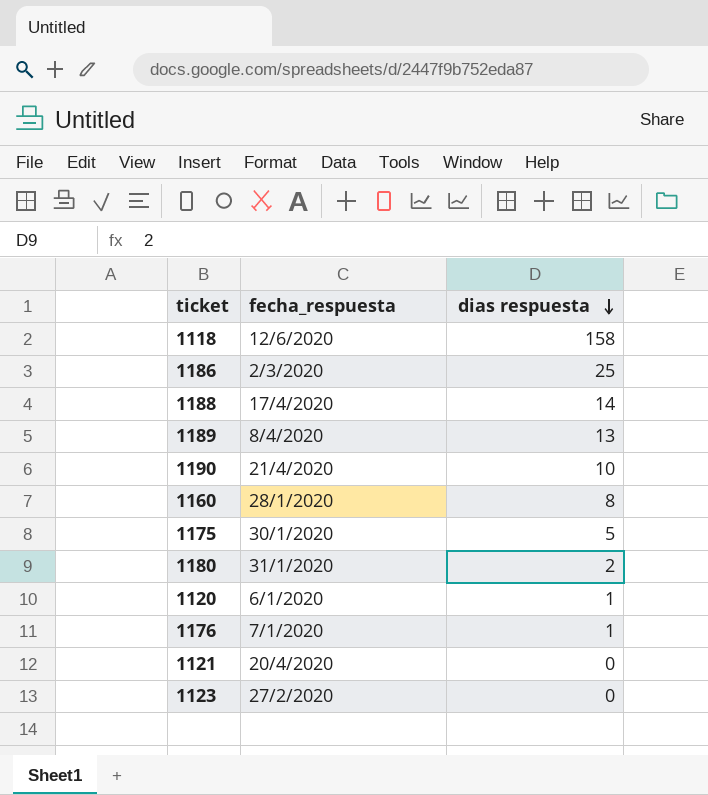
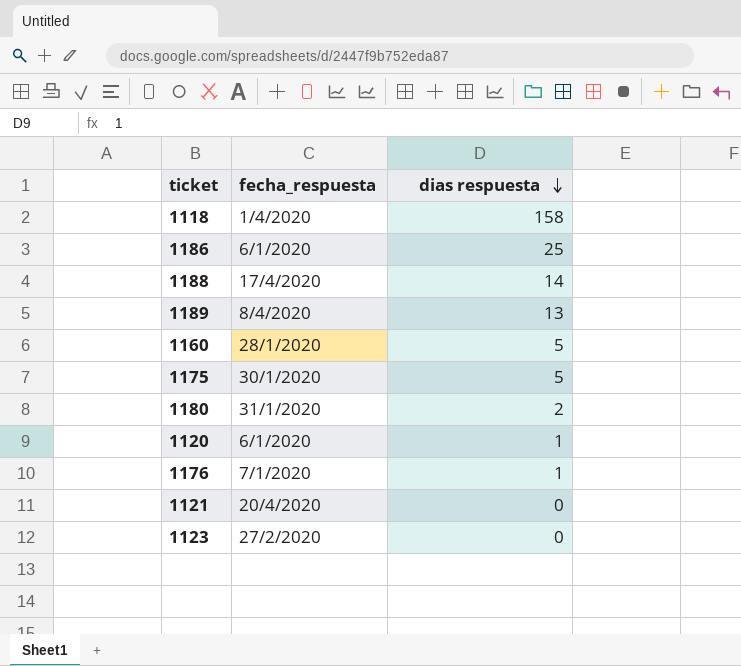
row 1190: 21/4/2020 | 10 -> none
1118 | fecha_respuesta: 12/6/2020 -> 1/4/2020
1186 | fecha_respuesta: 2/3/2020 -> 6/1/2020
1160 | dias respuesta: 8 -> 5

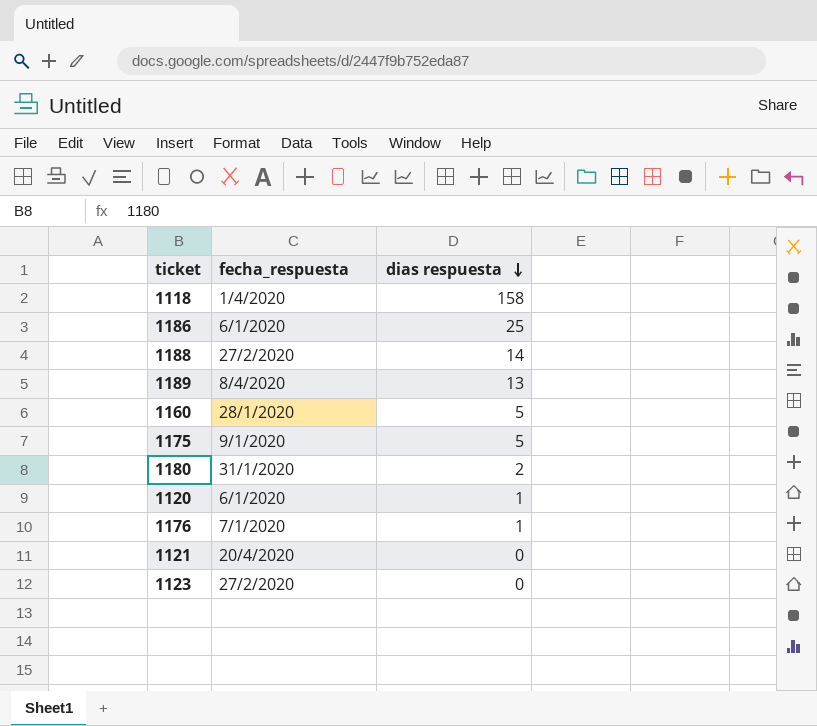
1188 | fecha_respuesta: 17/4/2020 -> 27/2/2020
1175 | fecha_respuesta: 30/1/2020 -> 9/1/2020

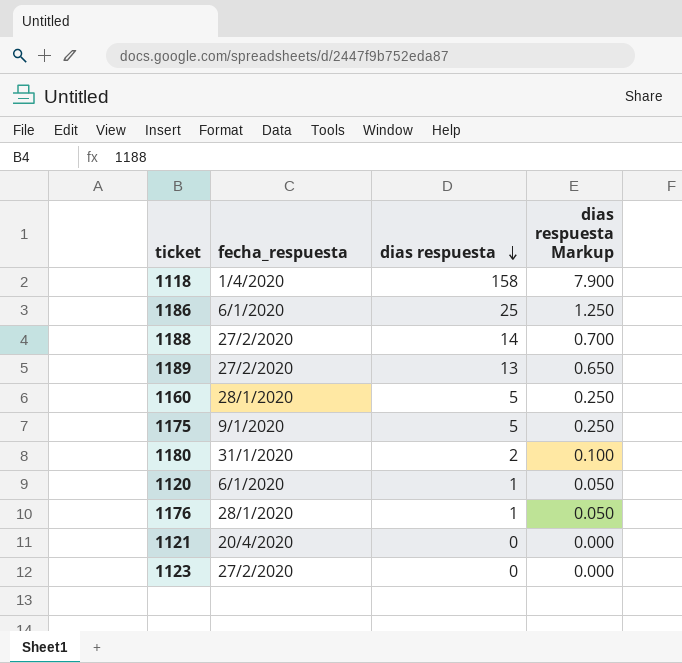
column dias respuesta Markup | formula: none -> [dias respuesta] * 0.05
1189 | fecha_respuesta: 8/4/2020 -> 27/2/2020
1176 | fecha_respuesta: 7/1/2020 -> 28/1/2020

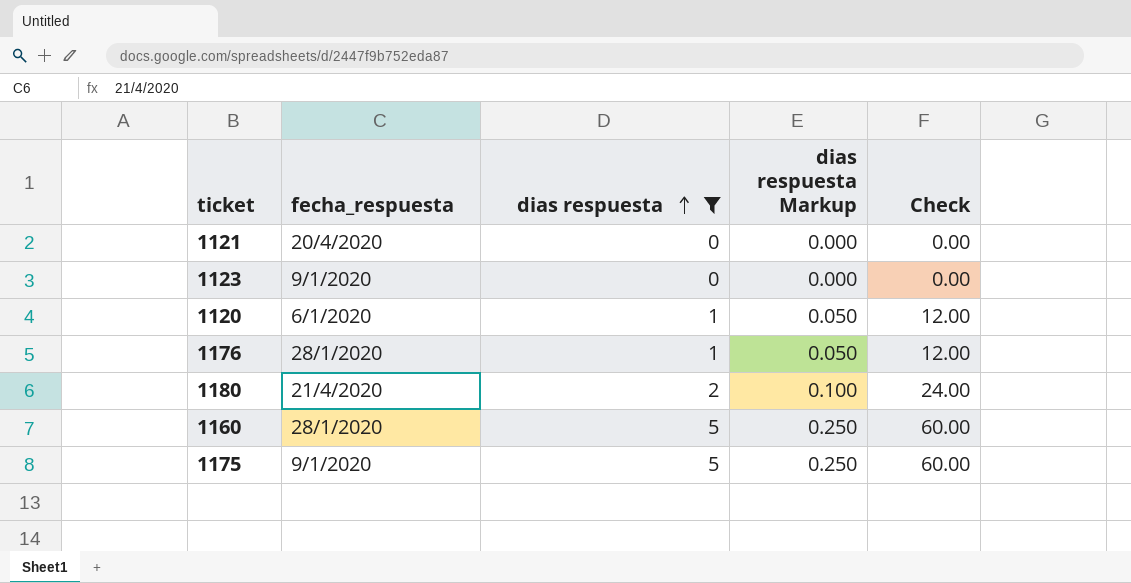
filter: none -> dias respuesta <= 5
row order: dias respuesta descending -> dias respuesta ascending
column Check | formula: none -> [dias respuesta] * 12
1123 | fecha_respuesta: 27/2/2020 -> 9/1/2020
1180 | fecha_respuesta: 31/1/2020 -> 21/4/2020

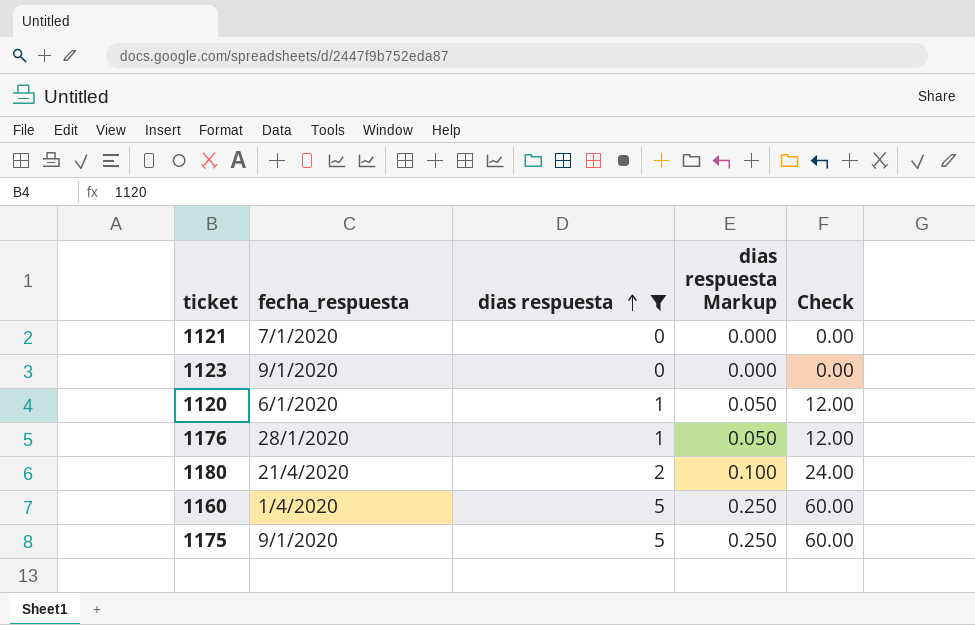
1121 | fecha_respuesta: 20/4/2020 -> 7/1/2020
1160 | fecha_respuesta: 28/1/2020 -> 1/4/2020

